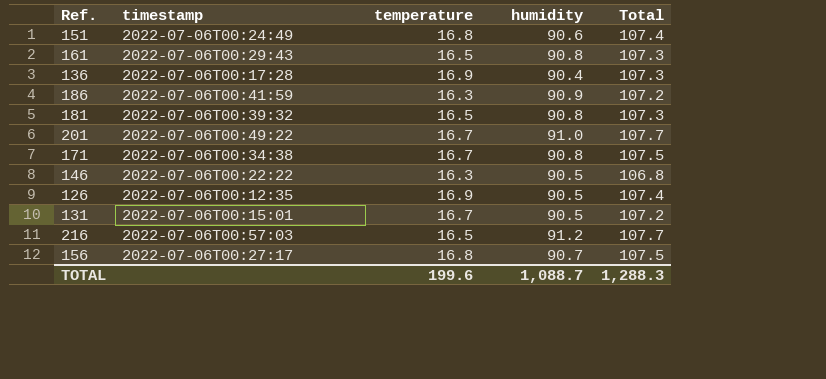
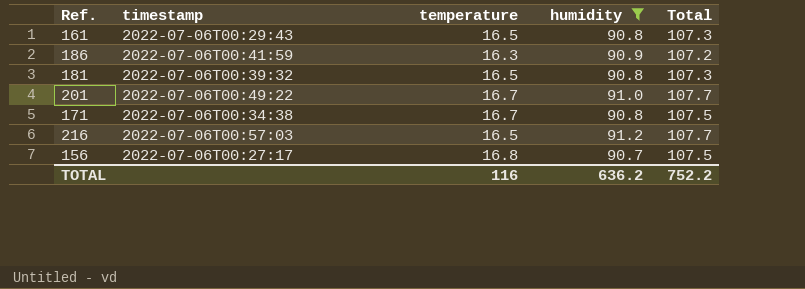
filter: none -> humidity >= 90.7
TOTAL | temperature: 199.6 -> 116
TOTAL | humidity: 1,088.7 -> 636.2
TOTAL | Total: 1,288.3 -> 752.2

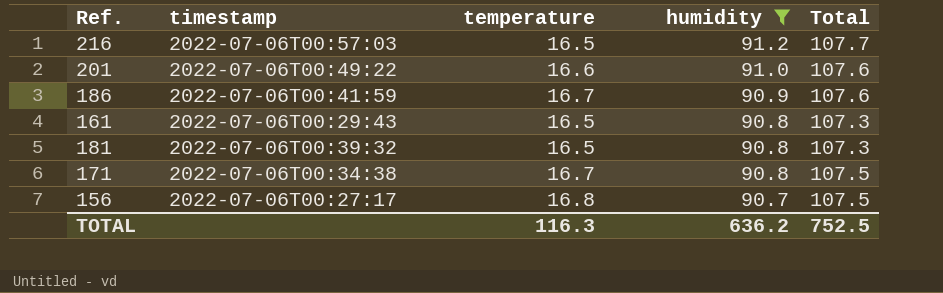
row order: none -> humidity descending
201 | temperature: 16.7 -> 16.6
201 | Total: 107.7 -> 107.6
186 | temperature: 16.3 -> 16.7
186 | Total: 107.2 -> 107.6
TOTAL | temperature: 116 -> 116.3
TOTAL | Total: 752.2 -> 752.5

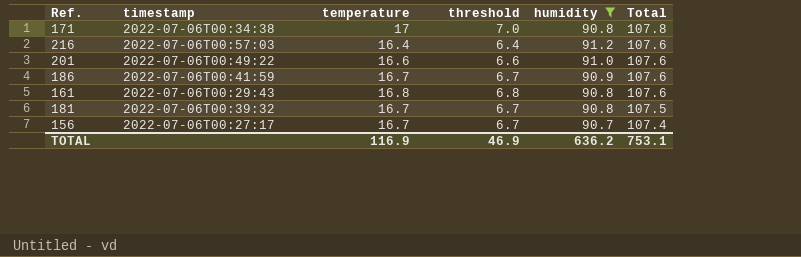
row order: humidity descending -> Total descending
column threshold | formula: none -> [temperature] - 10
171 | temperature: 16.7 -> 17
171 | Total: 107.5 -> 107.8
216 | temperature: 16.5 -> 16.4
216 | Total: 107.7 -> 107.6
161 | temperature: 16.5 -> 16.8
161 | Total: 107.3 -> 107.6
181 | temperature: 16.5 -> 16.7
181 | Total: 107.3 -> 107.5
156 | temperature: 16.8 -> 16.7
156 | Total: 107.5 -> 107.4
TOTAL | temperature: 116.3 -> 116.9
TOTAL | Total: 752.5 -> 753.1

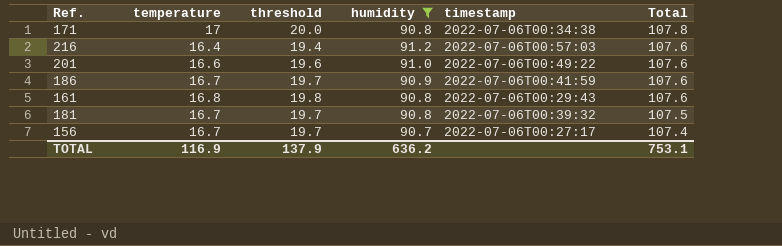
column threshold | formula: [temperature] - 10 -> [temperature] + 3
column timestamp | position: 2 -> 5
TOTAL | threshold: 46.9 -> 137.9

